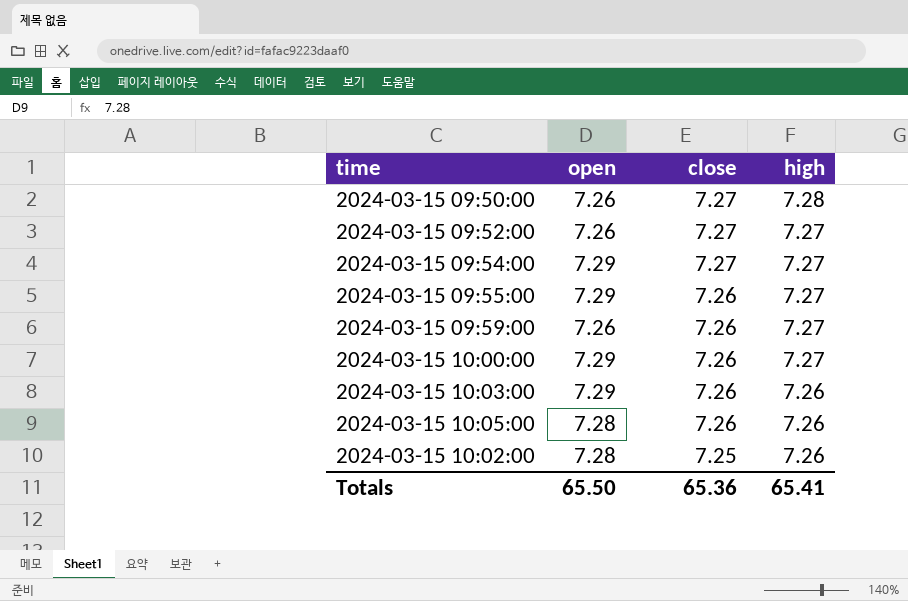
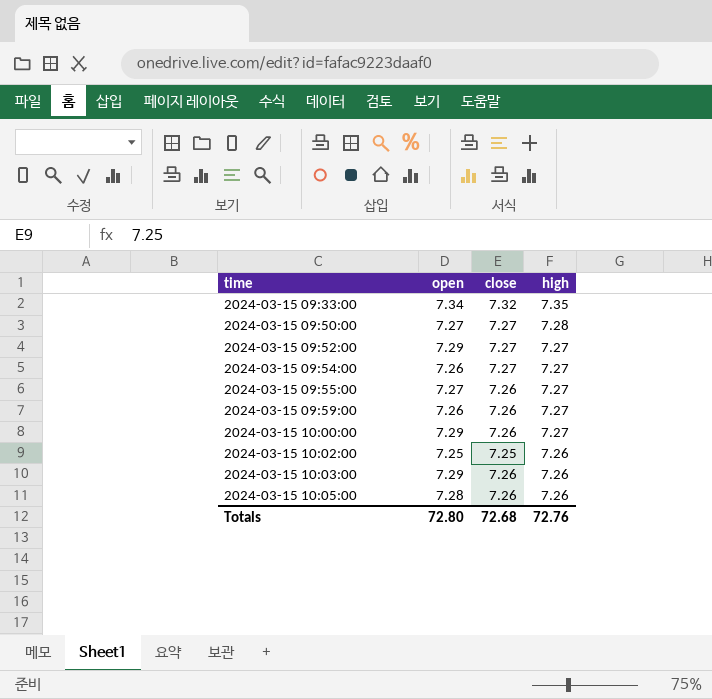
row order: close descending -> time ascending
row 2024-03-15 09:33:00: none -> 7.34 | 7.32 | 7.35
2024-03-15 09:50:00 | open: 7.26 -> 7.27
2024-03-15 09:52:00 | open: 7.26 -> 7.29
2024-03-15 09:54:00 | open: 7.29 -> 7.26
2024-03-15 09:55:00 | open: 7.29 -> 7.27
2024-03-15 10:02:00 | open: 7.28 -> 7.25
Totals | open: 65.50 -> 72.80
Totals | close: 65.36 -> 72.68
Totals | high: 65.41 -> 72.76

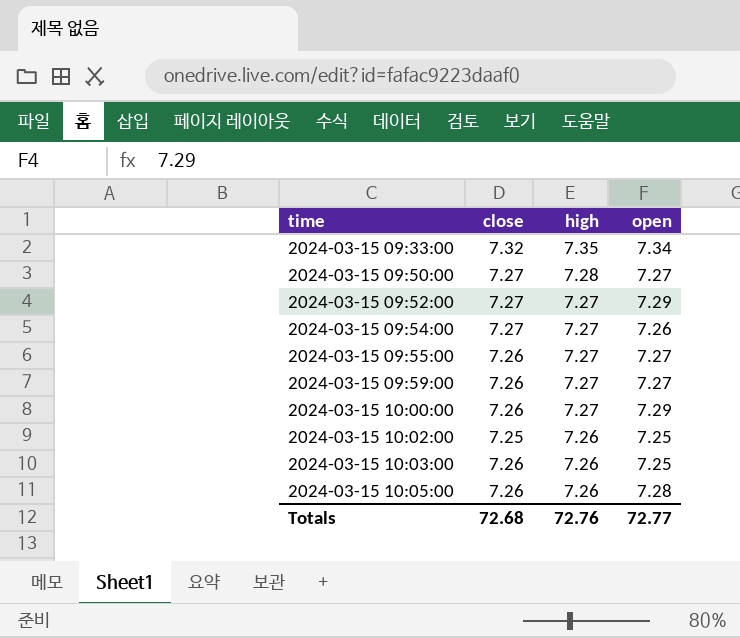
column open | position: 2 -> 4
2024-03-15 09:59:00 | open: 7.26 -> 7.27
2024-03-15 10:03:00 | open: 7.29 -> 7.25
Totals | open: 72.80 -> 72.77

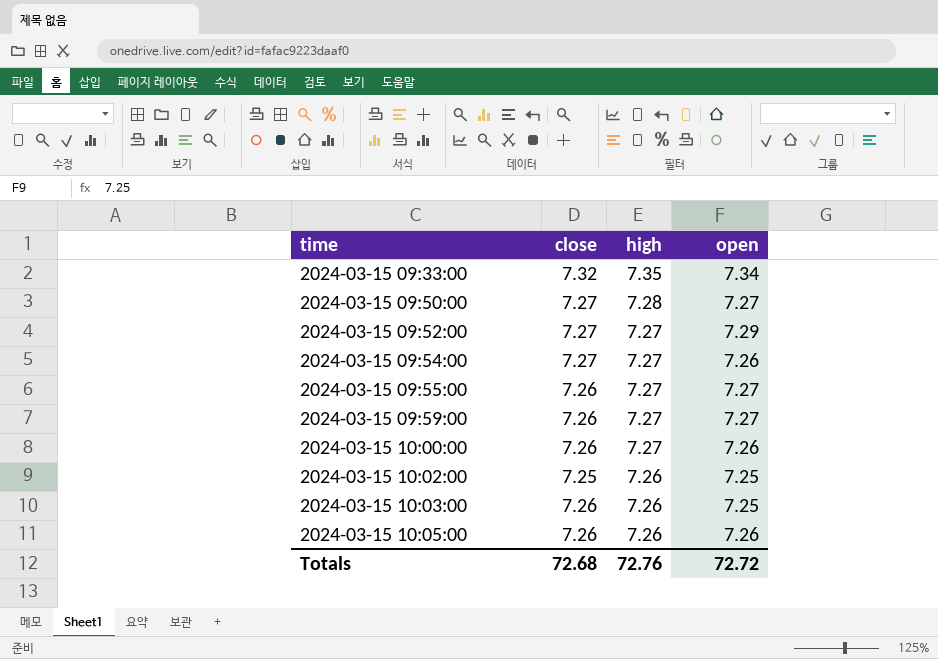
2024-03-15 10:00:00 | open: 7.29 -> 7.26
2024-03-15 10:05:00 | open: 7.28 -> 7.26
Totals | open: 72.77 -> 72.72

